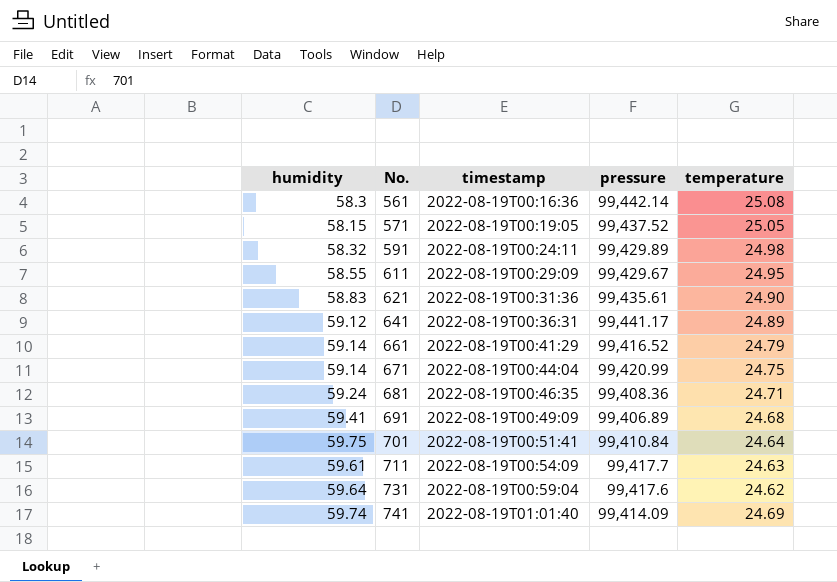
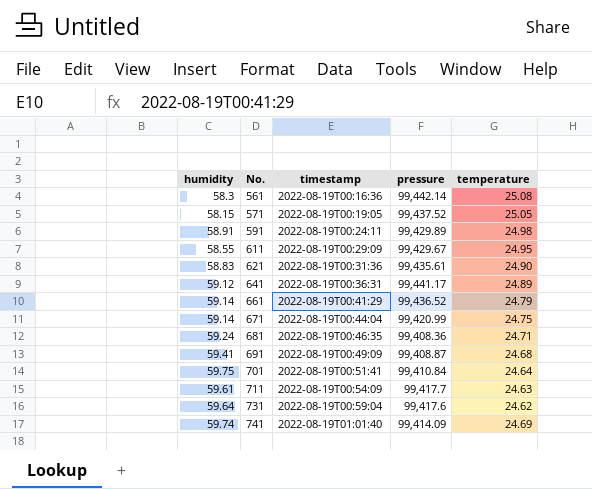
591 | humidity: 58.32 -> 58.91
661 | pressure: 99,416.52 -> 99,436.52
691 | pressure: 99,406.89 -> 99,408.87

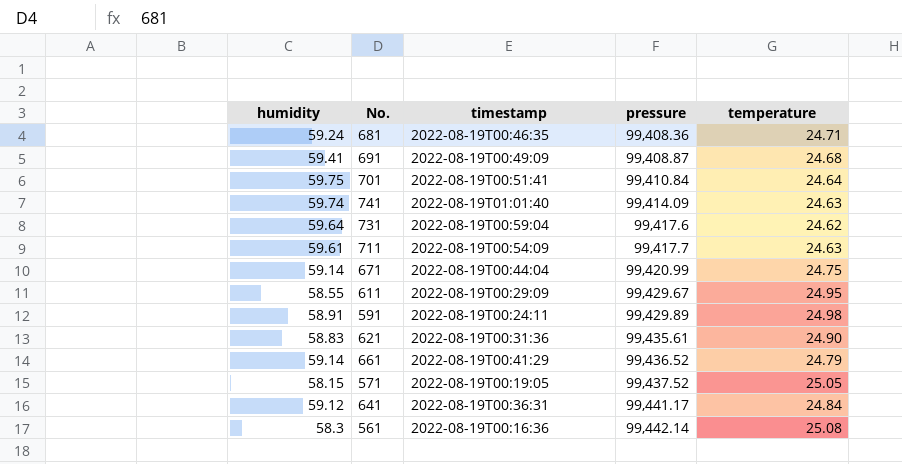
row order: No. ascending -> pressure ascending
741 | temperature: 24.69 -> 24.63
641 | temperature: 24.89 -> 24.84

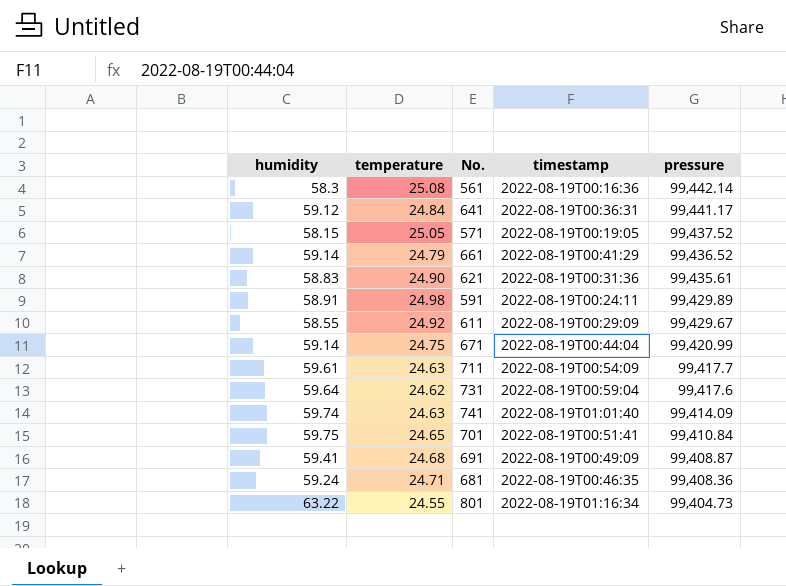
row order: pressure ascending -> pressure descending
column temperature | position: 5 -> 2
611 | temperature: 24.95 -> 24.92
701 | temperature: 24.64 -> 24.65
row 801: none -> 63.22 | 24.55 | 2022-08-19T01:16:34 | 99,404.73

